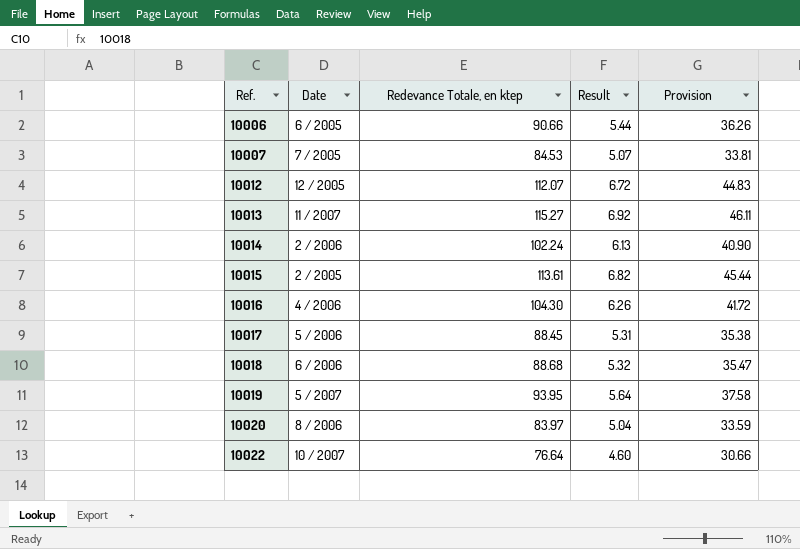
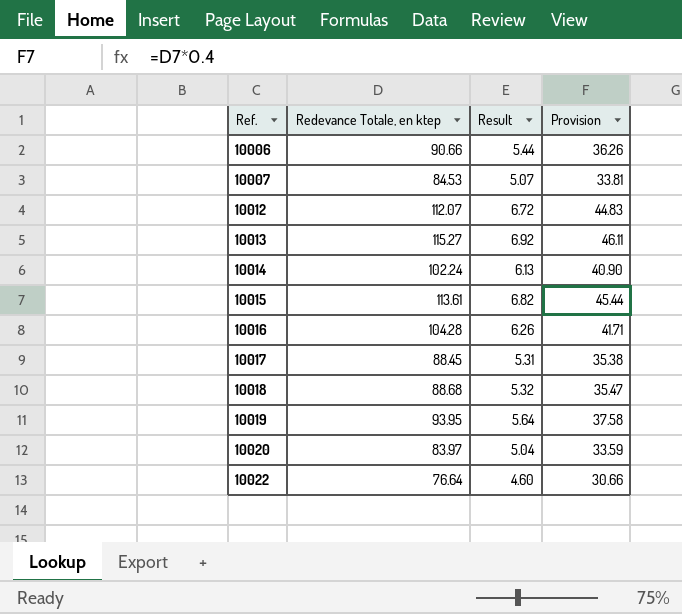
column Date | position: 2 -> none
10016 | Redevance Totale, en ktep: 104.30 -> 104.28
10016 | Provision: 41.72 -> 41.71

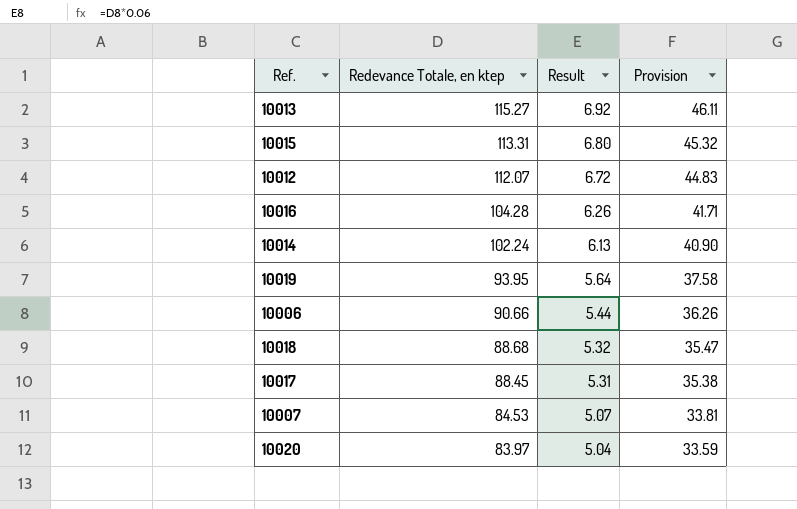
row order: Ref. ascending -> Redevance Totale, en ktep descending
row 10022: 76.64 | 4.60 | 30.66 -> none
10015 | Redevance Totale, en ktep: 113.61 -> 113.31
10015 | Result: 6.82 -> 6.80
10015 | Provision: 45.44 -> 45.32

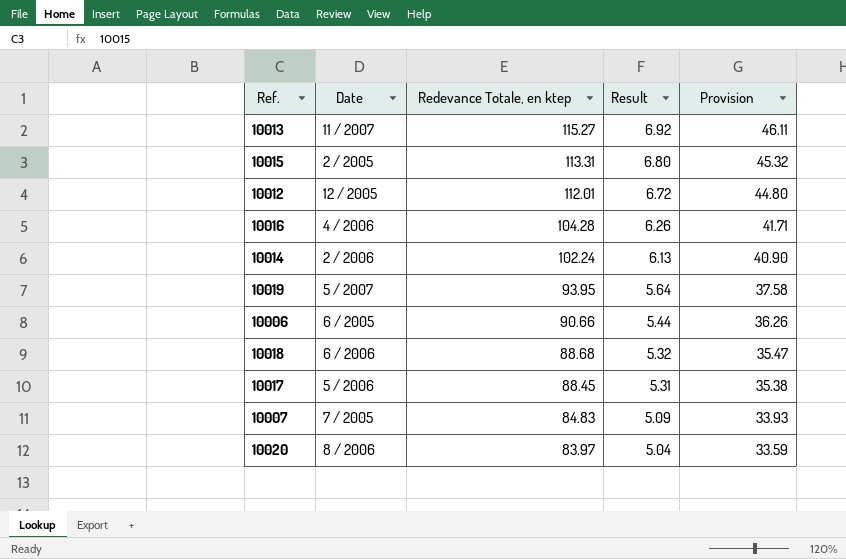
column Date | position: none -> 2
10012 | Redevance Totale, en ktep: 112.07 -> 112.01
10012 | Provision: 44.83 -> 44.80
10007 | Redevance Totale, en ktep: 84.53 -> 84.83
10007 | Result: 5.07 -> 5.09
10007 | Provision: 33.81 -> 33.93

